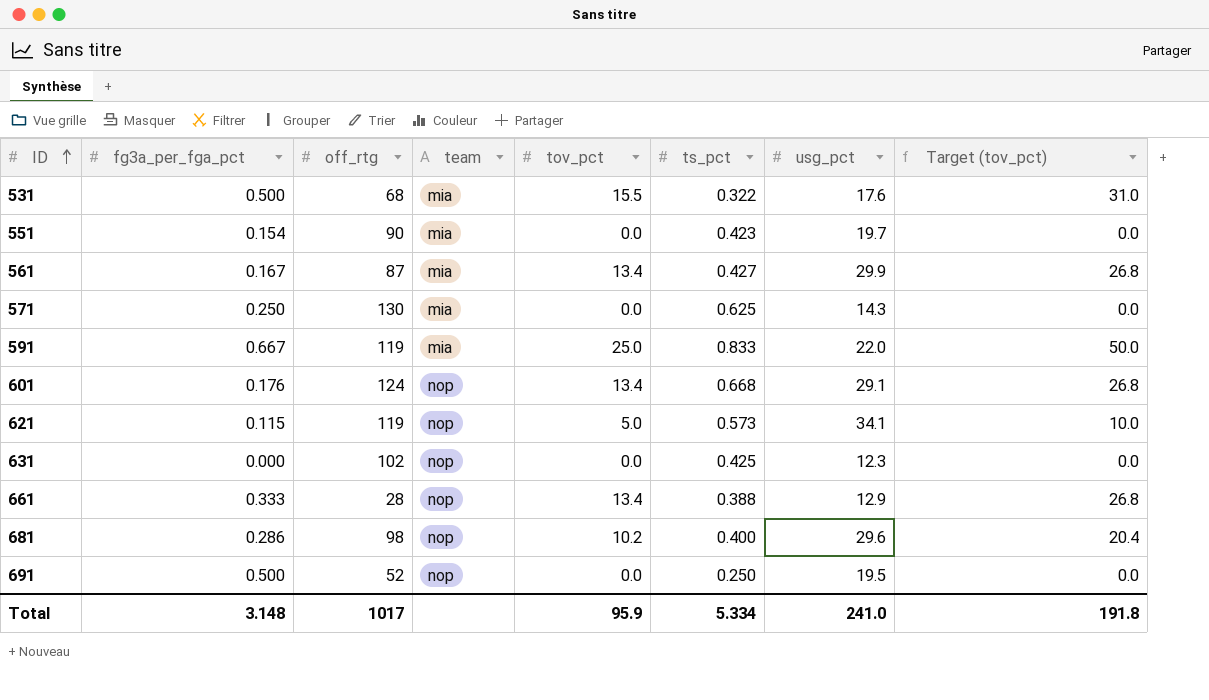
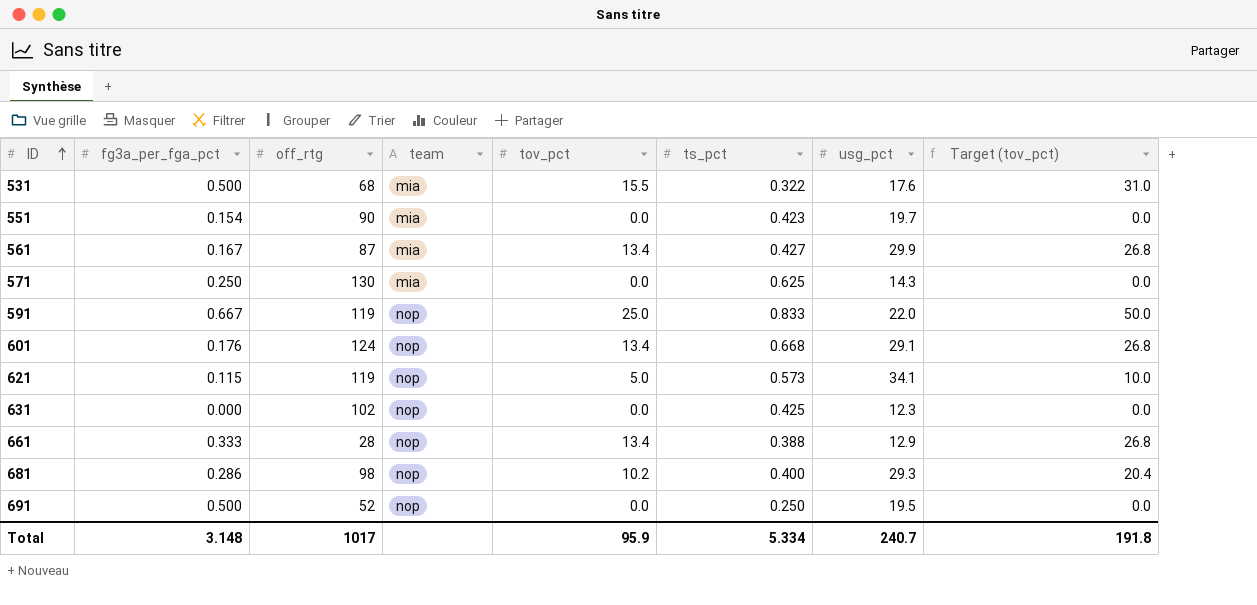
591 | team: mia -> nop
681 | usg_pct: 29.6 -> 29.3
Total | usg_pct: 241.0 -> 240.7

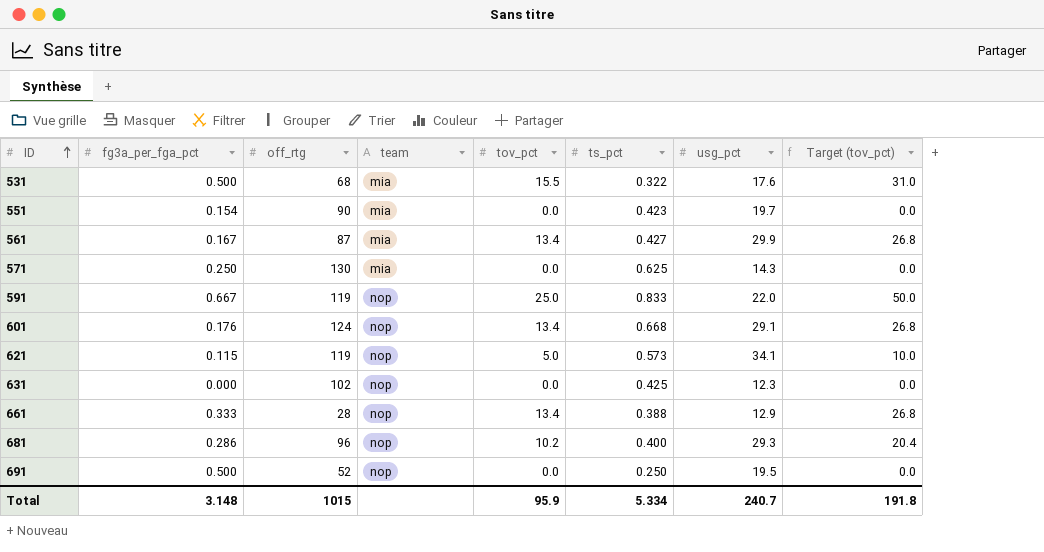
681 | off_rtg: 98 -> 96
Total | off_rtg: 1017 -> 1015

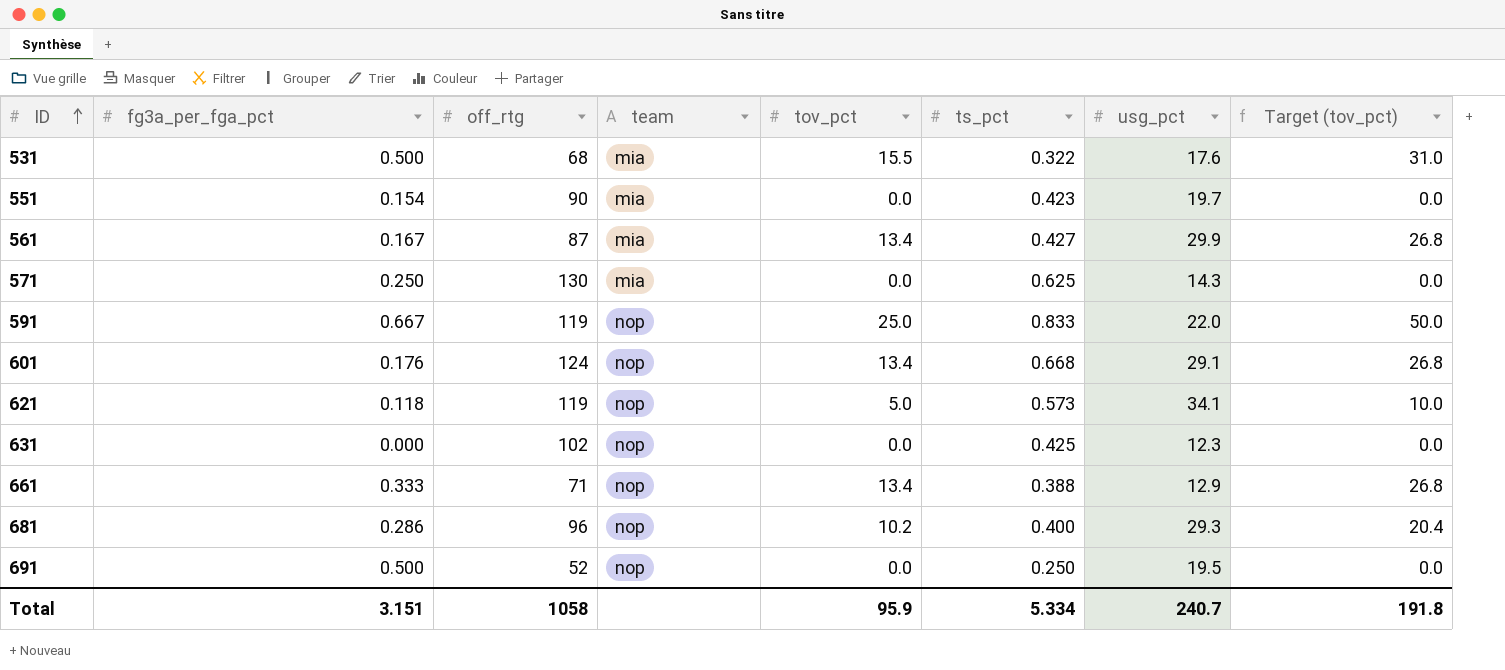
621 | fg3a_per_fga_pct: 0.115 -> 0.118
661 | off_rtg: 28 -> 71
Total | fg3a_per_fga_pct: 3.148 -> 3.151
Total | off_rtg: 1015 -> 1058

